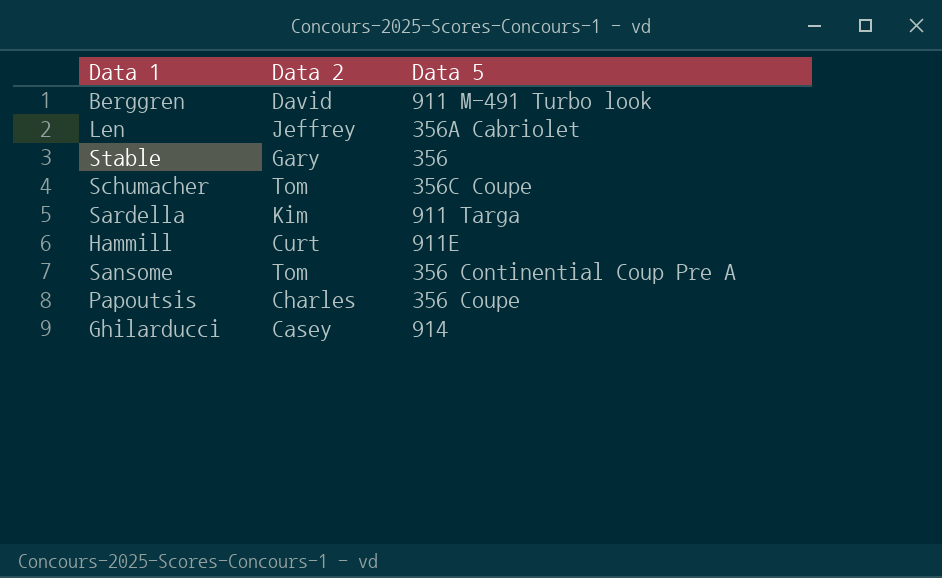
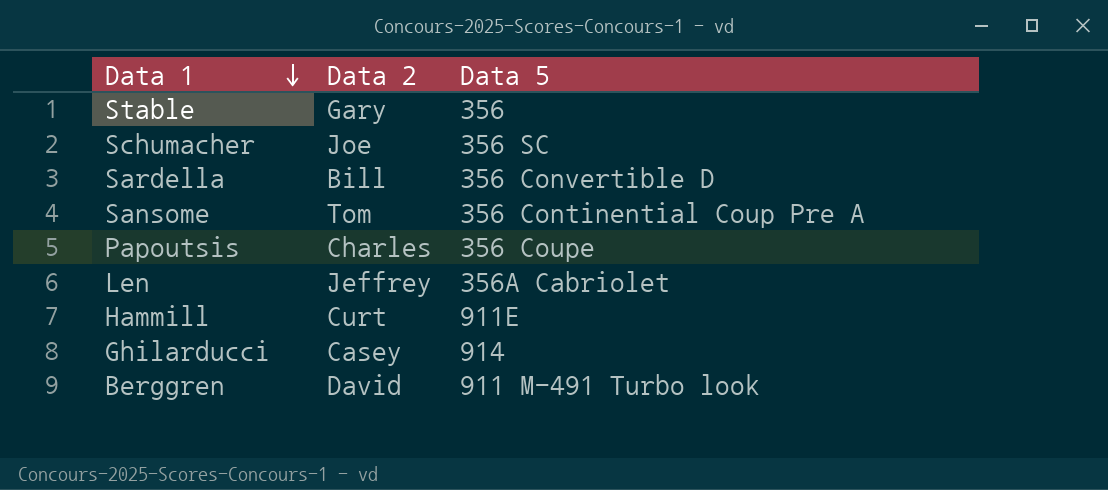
row order: none -> Data 1 descending
Schumacher | Data 2: Tom -> Joe
Schumacher | Data 5: 356C Coupe -> 356 SC
Sardella | Data 2: Kim -> Bill
Sardella | Data 5: 911 Targa -> 356 Convertible D

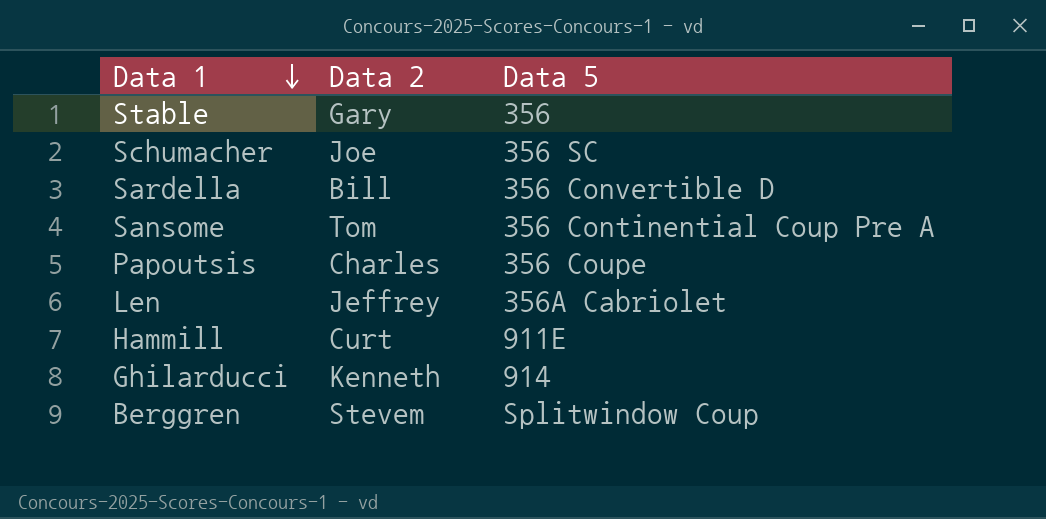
Ghilarducci | Data 2: Casey -> Kenneth
Berggren | Data 2: David -> Stevem
Berggren | Data 5: 911 M-491 Turbo look -> Splitwindow Coup

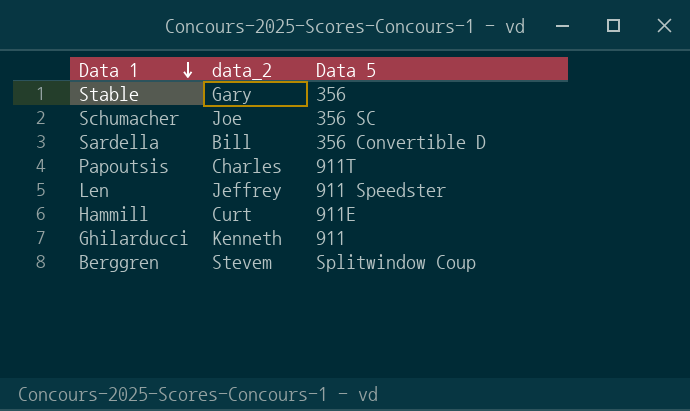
column name: Data 2 -> data_2
row Sansome: Tom | 356 Continential Coup Pre A -> none
Papoutsis | Data 5: 356 Coupe -> 911T
Len | Data 5: 356A Cabriolet -> 911 Speedster
Ghilarducci | Data 5: 914 -> 911

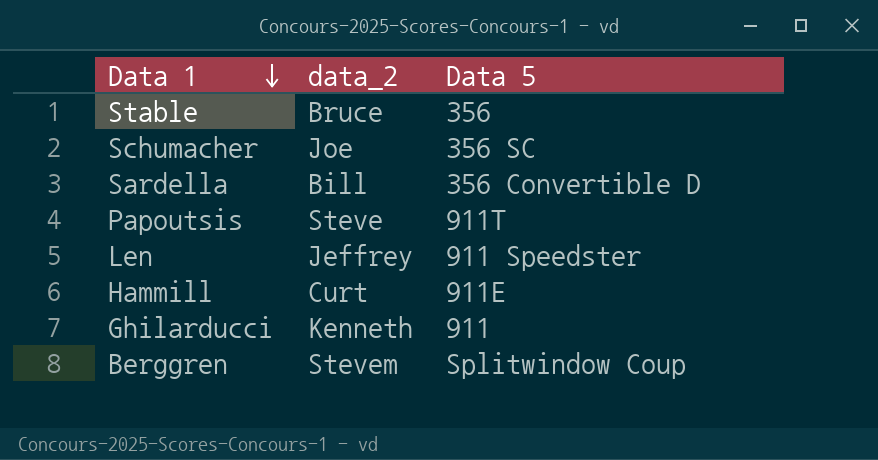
Stable | data_2: Gary -> Bruce
Papoutsis | data_2: Charles -> Steve

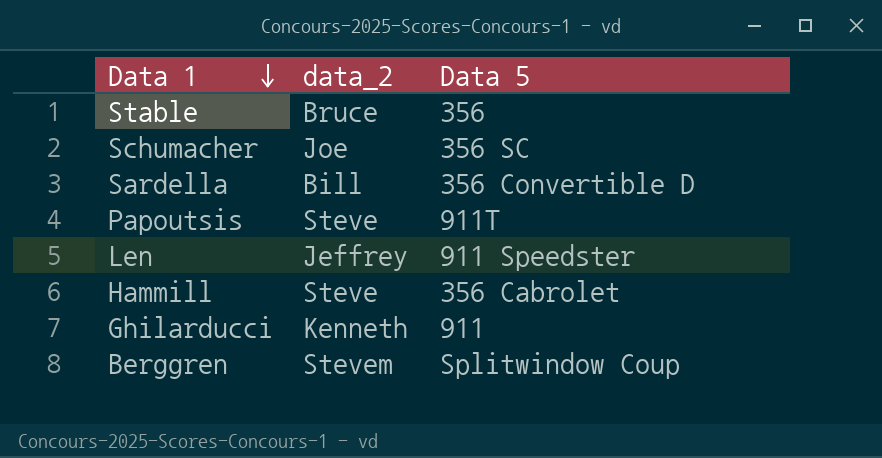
Hammill | data_2: Curt -> Steve
Hammill | Data 5: 911E -> 356 Cabrolet

